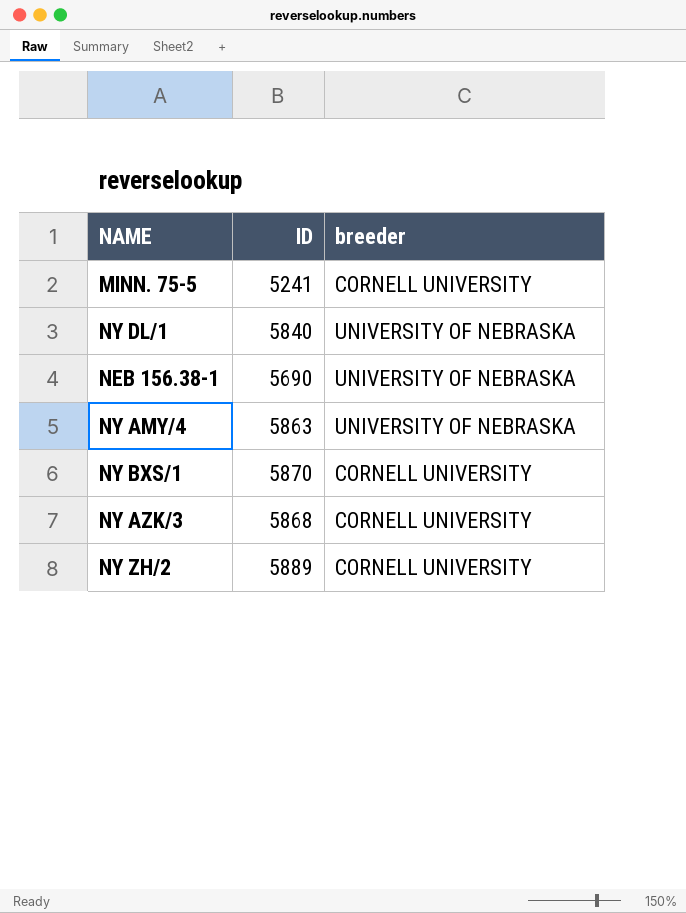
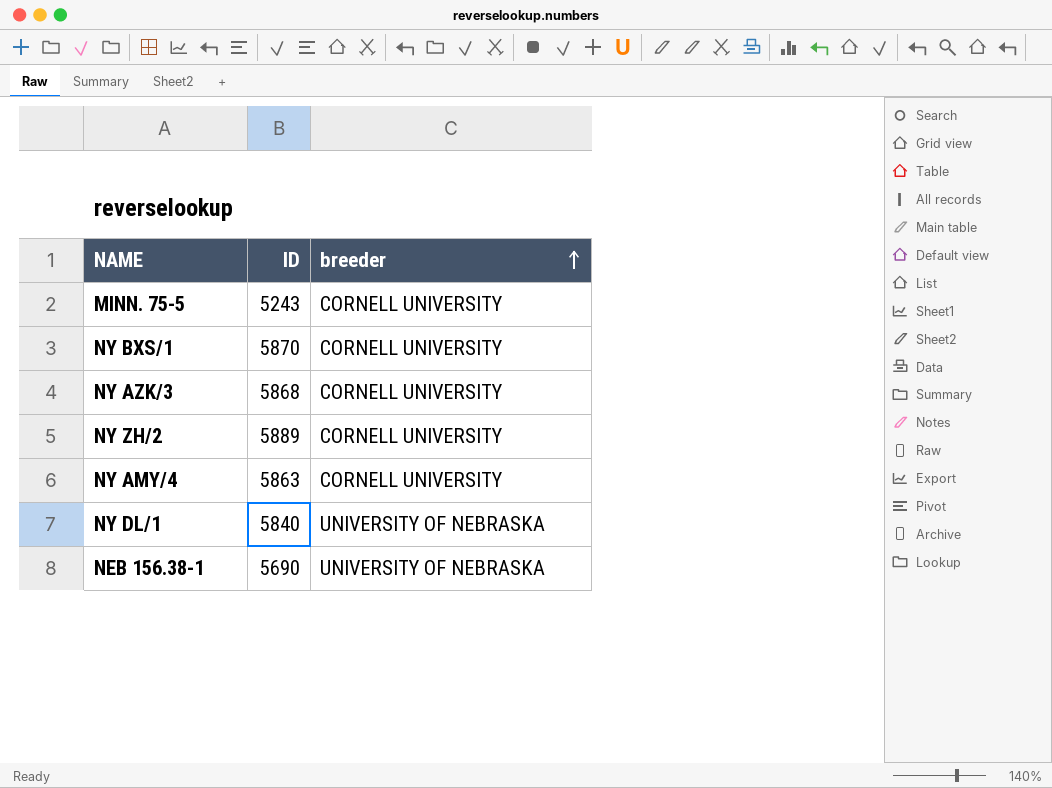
row order: none -> breeder ascending
MINN. 75-5 | ID: 5241 -> 5243
NY AMY/4 | breeder: UNIVERSITY OF NEBRASKA -> CORNELL UNIVERSITY

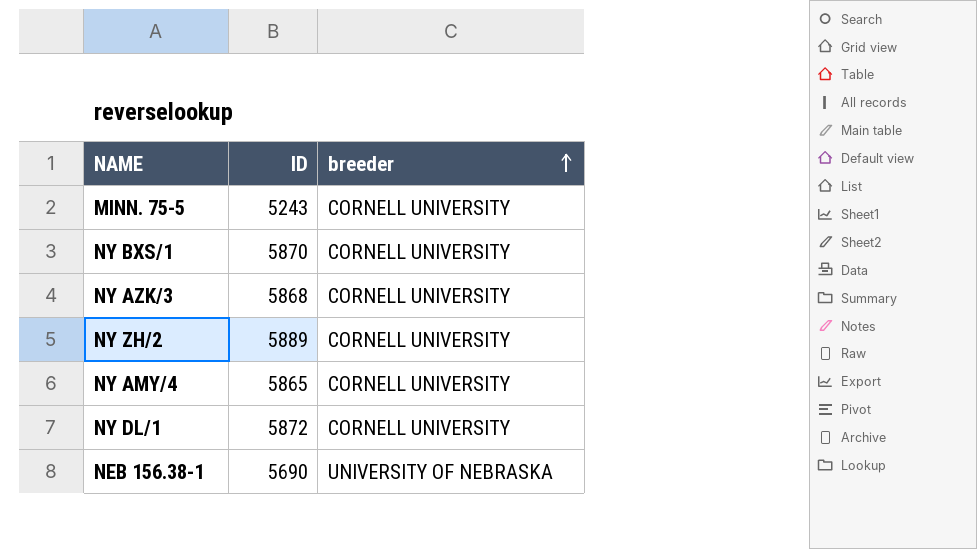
NY AMY/4 | ID: 5863 -> 5865
NY DL/1 | ID: 5840 -> 5872
NY DL/1 | breeder: UNIVERSITY OF NEBRASKA -> CORNELL UNIVERSITY

